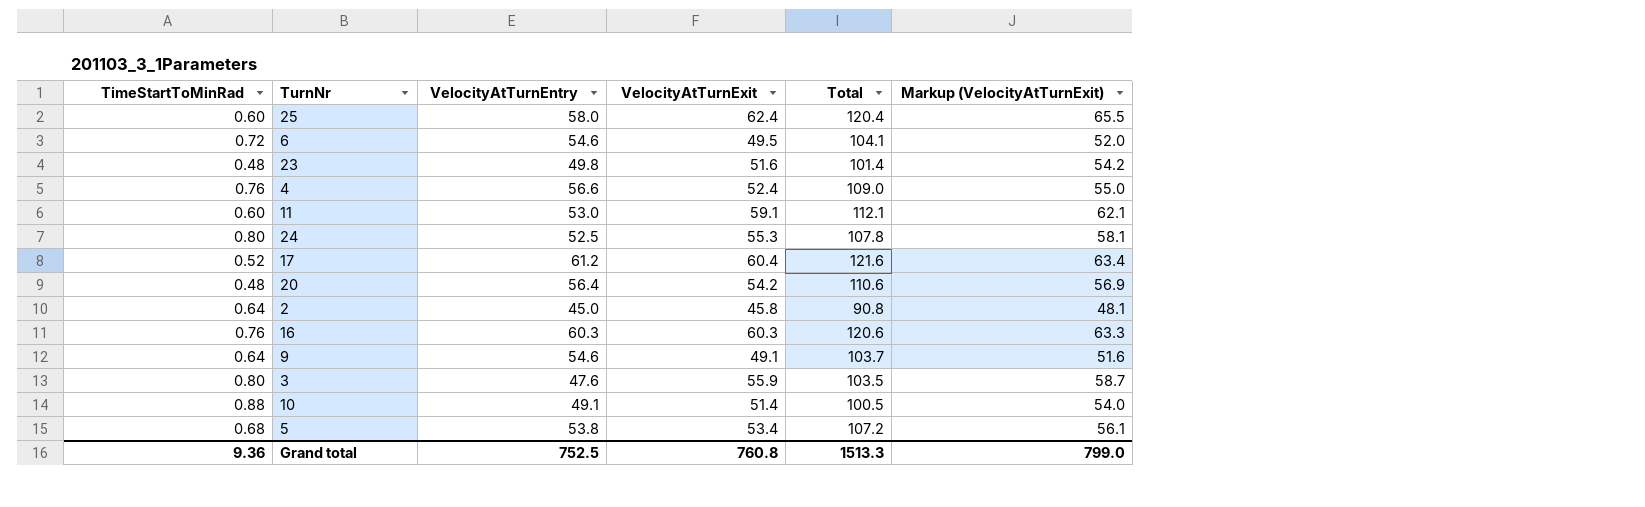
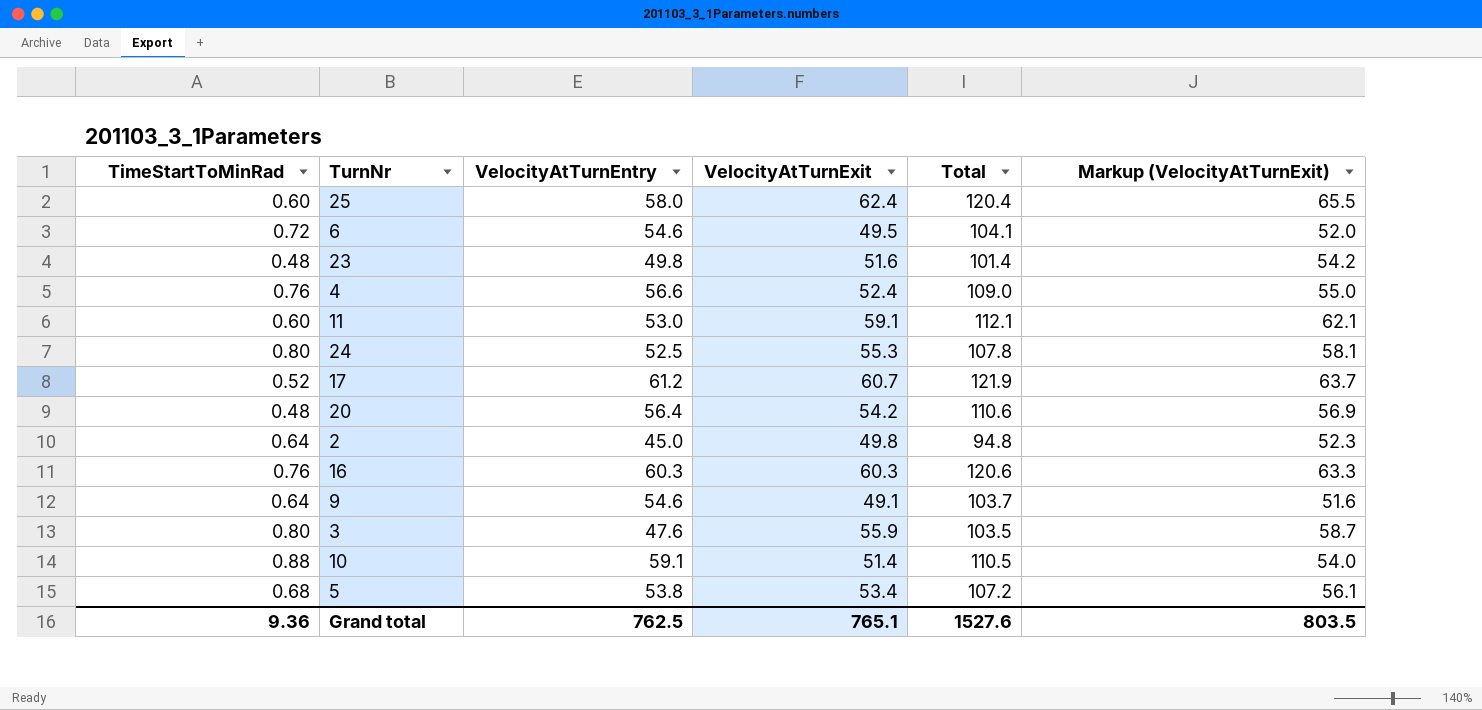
17 | VelocityAtTurnExit: 60.4 -> 60.7
17 | Total: 121.6 -> 121.9
17 | Markup (VelocityAtTurnExit): 63.4 -> 63.7
2 | VelocityAtTurnExit: 45.8 -> 49.8
2 | Total: 90.8 -> 94.8
2 | Markup (VelocityAtTurnExit): 48.1 -> 52.3
10 | VelocityAtTurnEntry: 49.1 -> 59.1
10 | Total: 100.5 -> 110.5
Grand total | VelocityAtTurnEntry: 752.5 -> 762.5
Grand total | VelocityAtTurnExit: 760.8 -> 765.1
Grand total | Total: 1513.3 -> 1527.6
Grand total | Markup (VelocityAtTurnExit): 799.0 -> 803.5

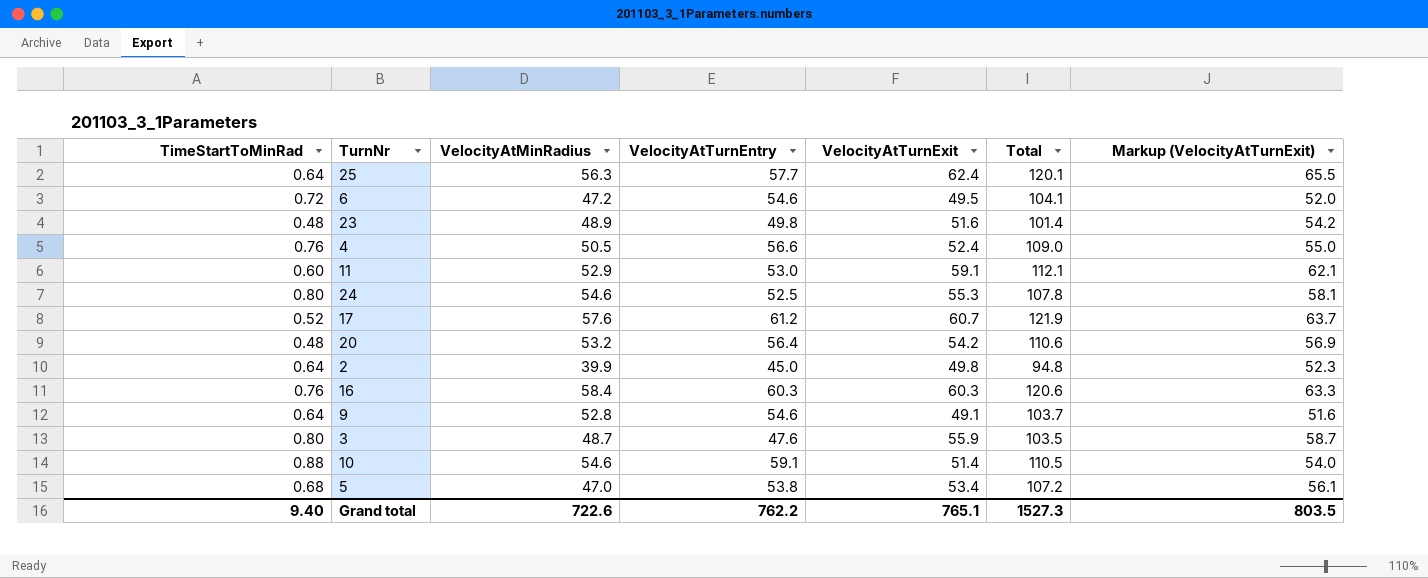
column VelocityAtMinRadius | position: none -> 3
25 | TimeStartToMinRad: 0.60 -> 0.64
25 | VelocityAtTurnEntry: 58.0 -> 57.7
25 | Total: 120.4 -> 120.1
Grand total | TimeStartToMinRad: 9.36 -> 9.40
Grand total | VelocityAtTurnEntry: 762.5 -> 762.2
Grand total | Total: 1527.6 -> 1527.3

